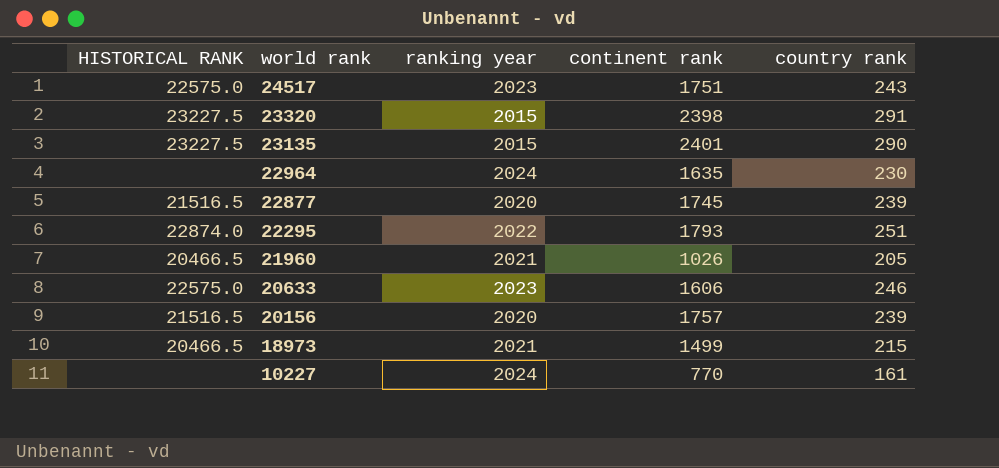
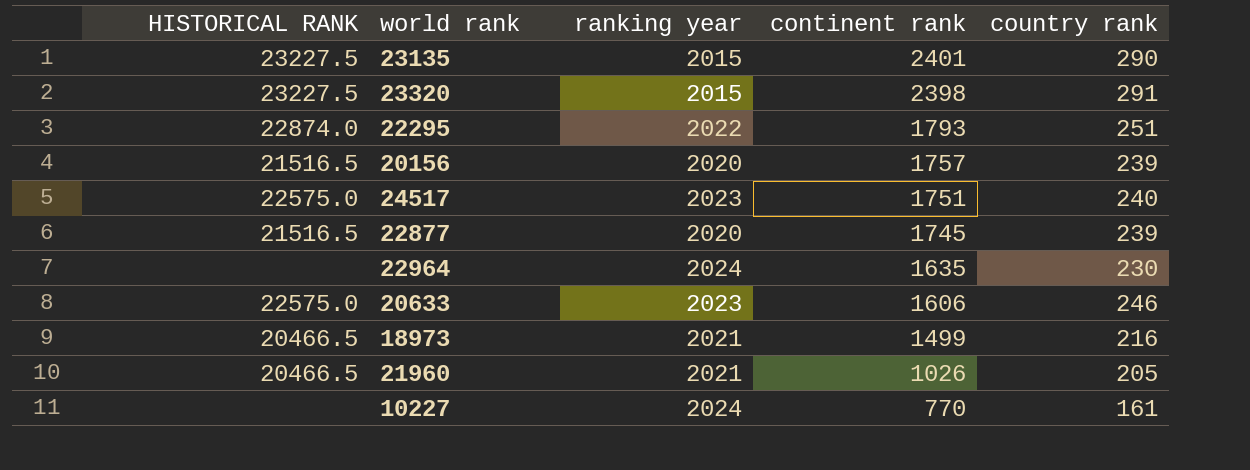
row order: world rank descending -> continent rank descending
24517 | country rank: 243 -> 240
18973 | country rank: 215 -> 216

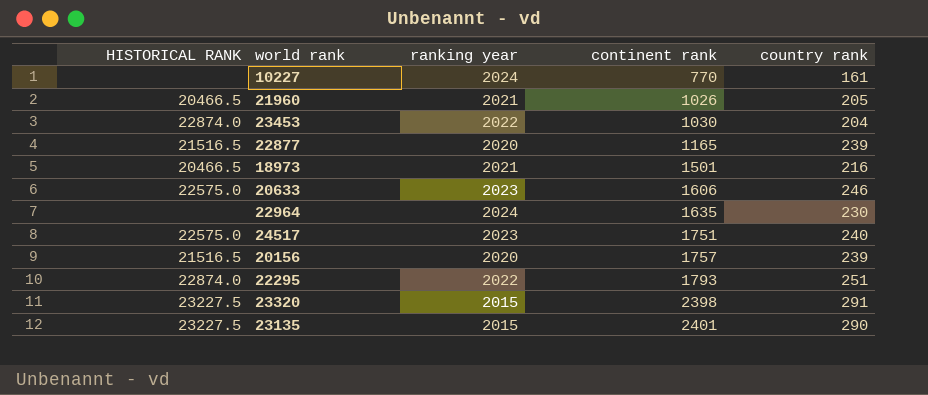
row order: continent rank descending -> continent rank ascending
row 23453: none -> 22874.0 | 2022 | 1030 | 204
22877 | continent rank: 1745 -> 1165
18973 | continent rank: 1499 -> 1501

